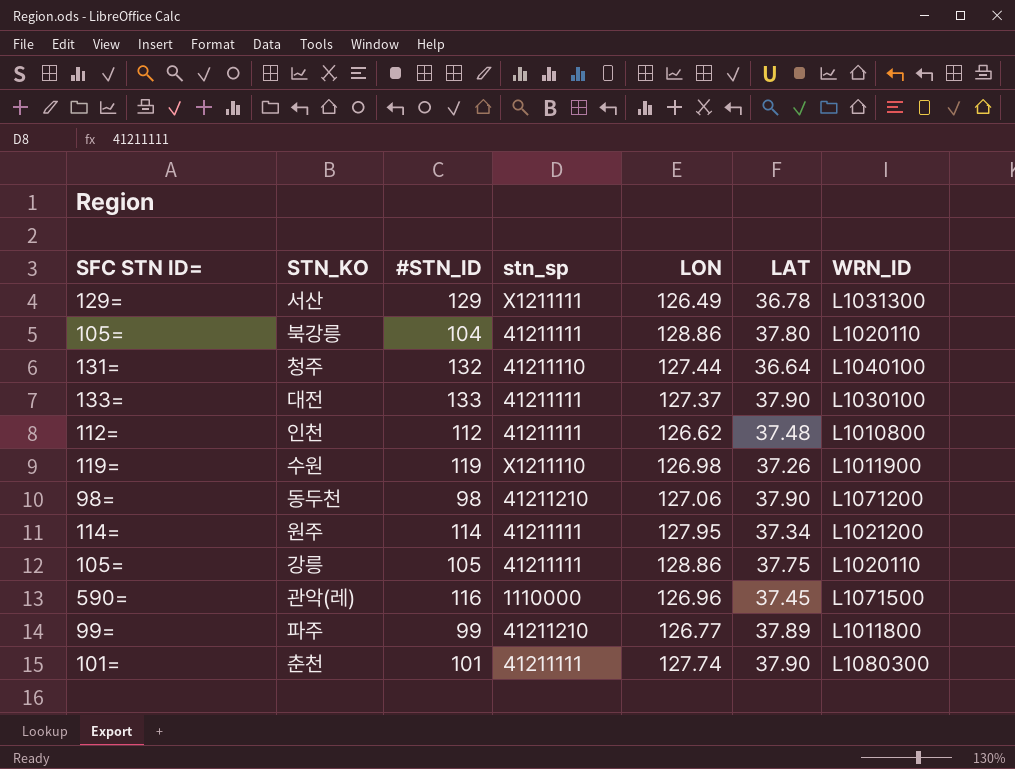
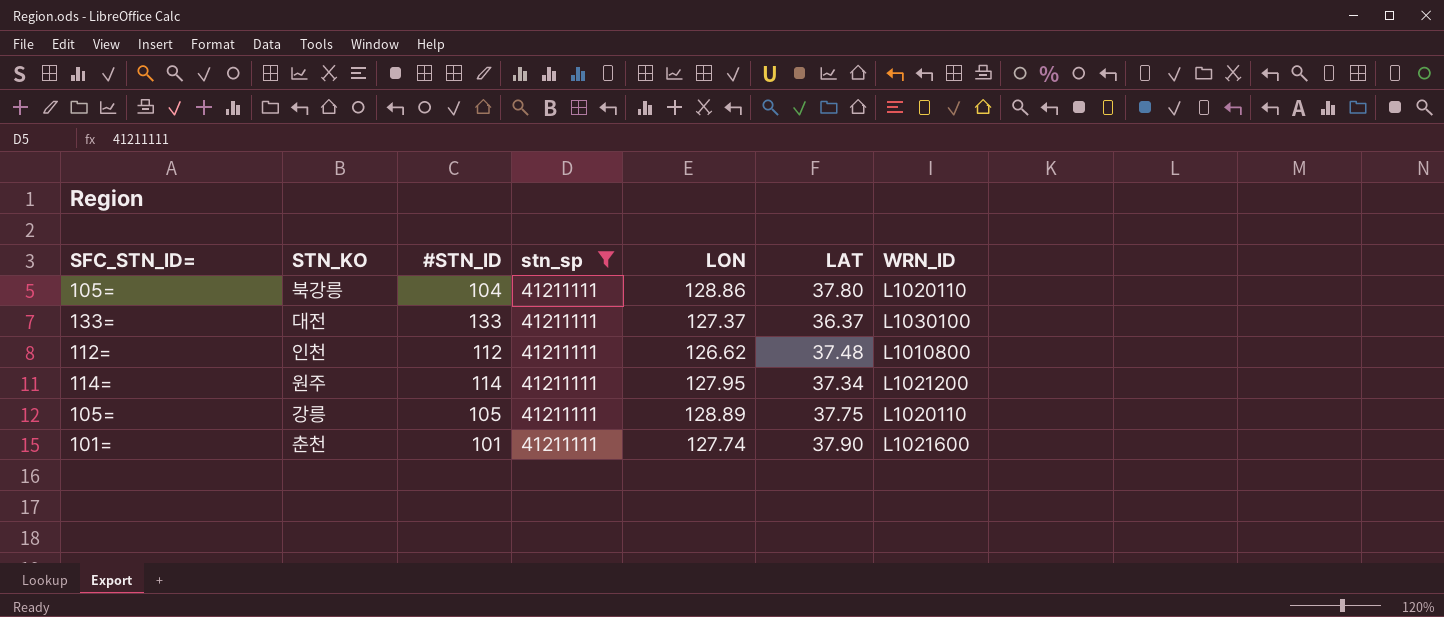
filter: none -> stn_sp = 41211111
column name: SFC STN ID= -> SFC_STN_ID=
대전 | LAT: 37.90 -> 36.37
강릉 | LON: 128.86 -> 128.89
춘천 | WRN_ID: L1080300 -> L1021600

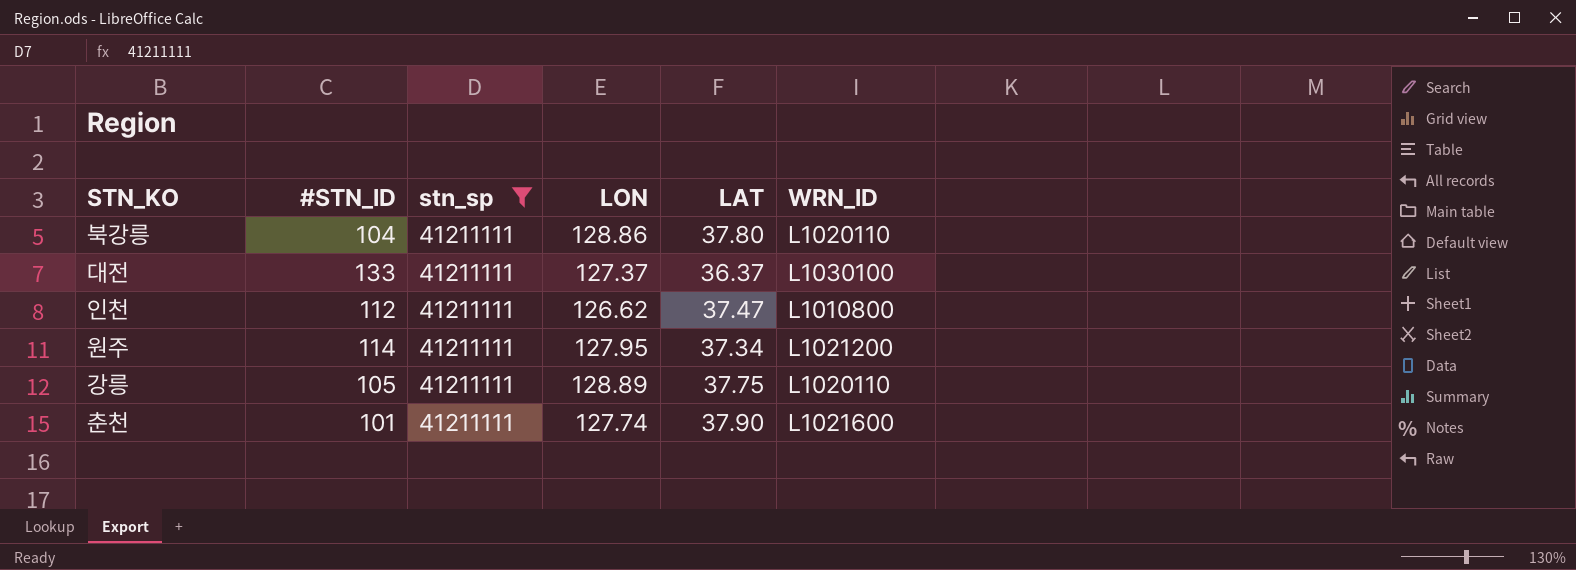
column SFC_STN_ID= | position: 1 -> none
인천 | LAT: 37.48 -> 37.47

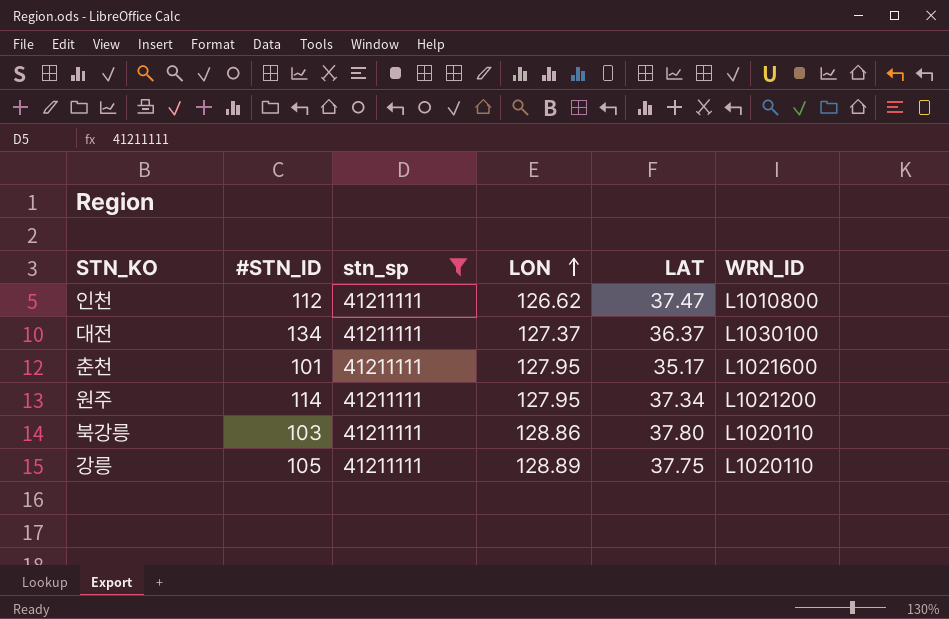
row order: none -> LON ascending
대전 | #STN_ID: 133 -> 134
춘천 | LON: 127.74 -> 127.95
춘천 | LAT: 37.90 -> 35.17
북강릉 | #STN_ID: 104 -> 103

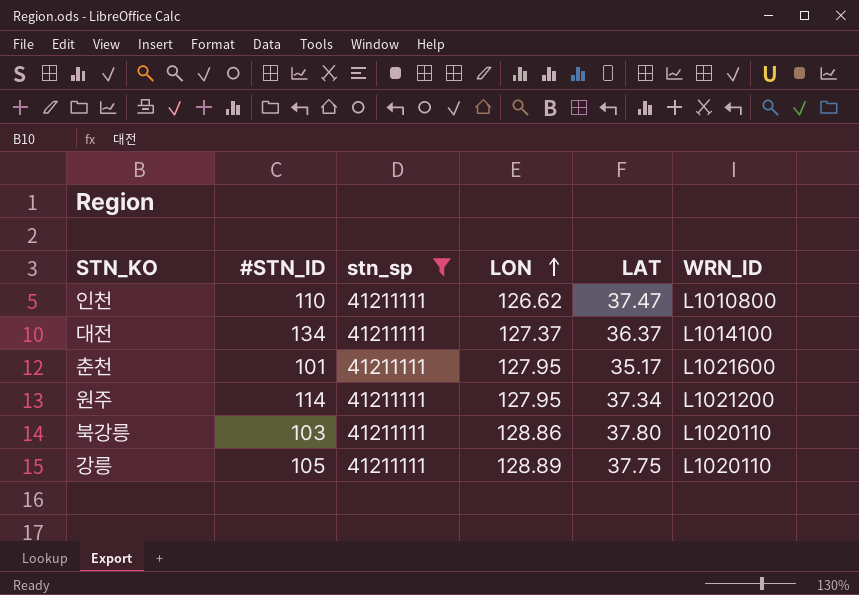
인천 | #STN_ID: 112 -> 110
대전 | WRN_ID: L1030100 -> L1014100

